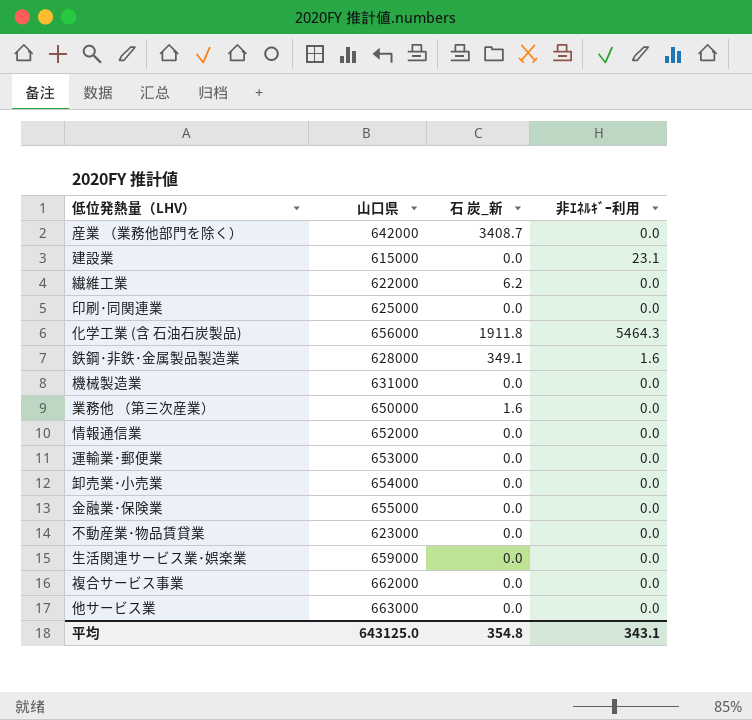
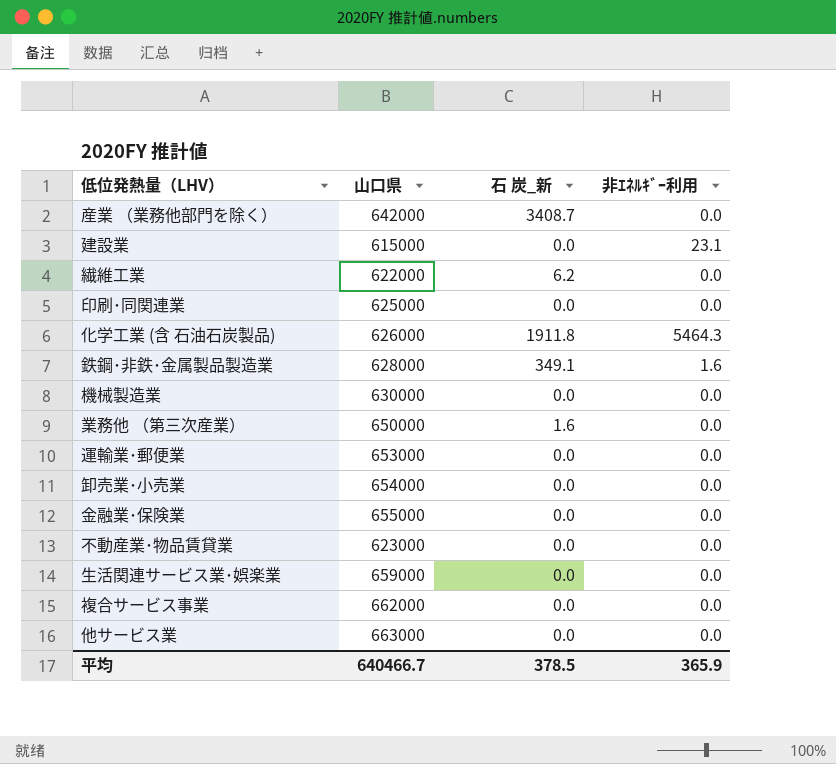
row 情報通信業: 652000 | 0.0 | 0.0 -> none
化学工業 (含 石油石炭製品) | 山口県: 656000 -> 626000
機械製造業 | 山口県: 631000 -> 630000
平均 | 山口県: 643125.0 -> 640466.7
平均 | 石 炭_新: 354.8 -> 378.5
平均 | 非ｴﾈﾙｷﾞｰ利用: 343.1 -> 365.9

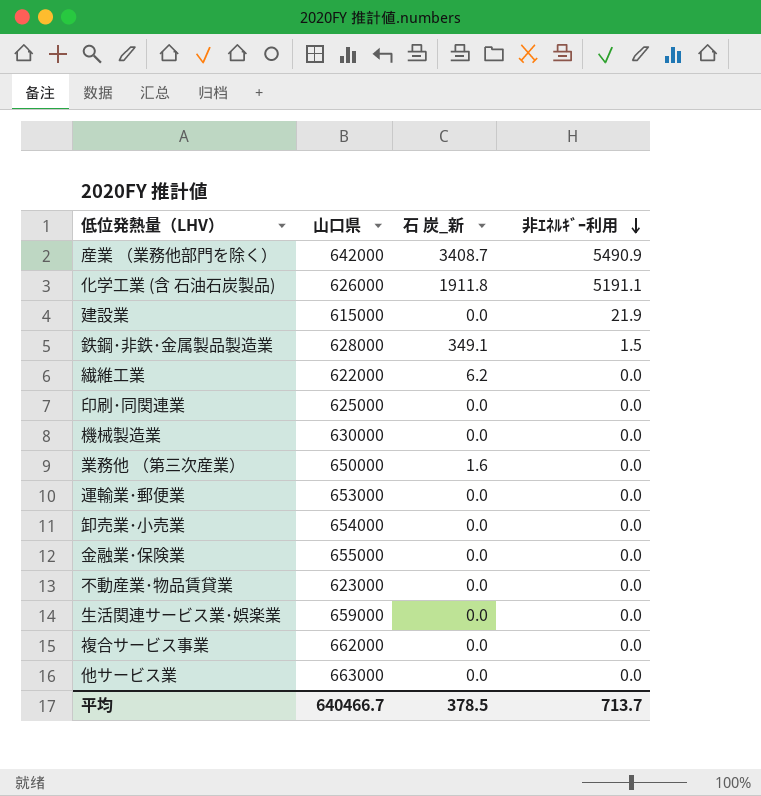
row order: none -> 非ｴﾈﾙｷﾞｰ利用 descending
産業 （業務他部門を除く） | 非ｴﾈﾙｷﾞｰ利用: 0.0 -> 5490.9
化学工業 (含 石油石炭製品) | 非ｴﾈﾙｷﾞｰ利用: 5464.3 -> 5191.1
建設業 | 非ｴﾈﾙｷﾞｰ利用: 23.1 -> 21.9
鉄鋼･非鉄･金属製品製造業 | 非ｴﾈﾙｷﾞｰ利用: 1.6 -> 1.5
平均 | 非ｴﾈﾙｷﾞｰ利用: 365.9 -> 713.7

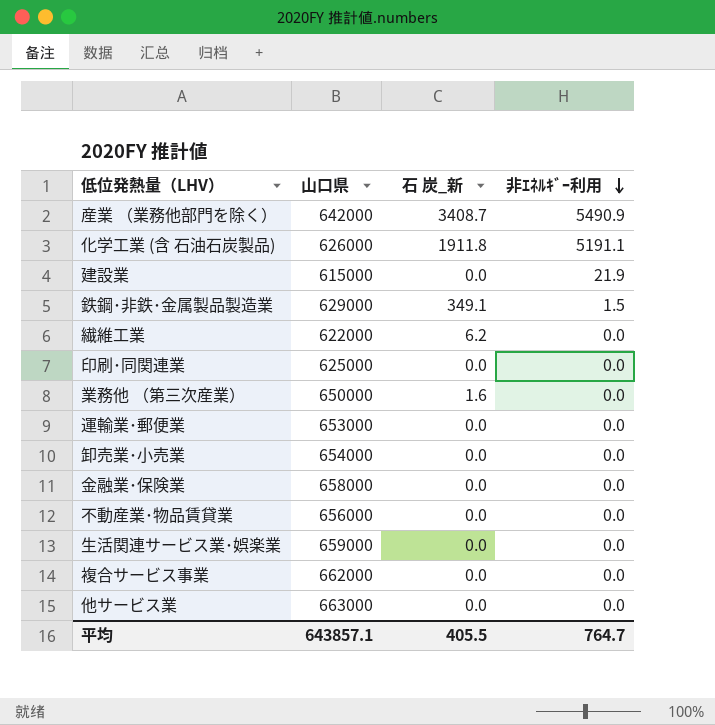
row 機械製造業: 630000 | 0.0 | 0.0 -> none
鉄鋼･非鉄･金属製品製造業 | 山口県: 628000 -> 629000
金融業･保険業 | 山口県: 655000 -> 658000
不動産業･物品賃貸業 | 山口県: 623000 -> 656000
平均 | 山口県: 640466.7 -> 643857.1
平均 | 石 炭_新: 378.5 -> 405.5
平均 | 非ｴﾈﾙｷﾞｰ利用: 713.7 -> 764.7

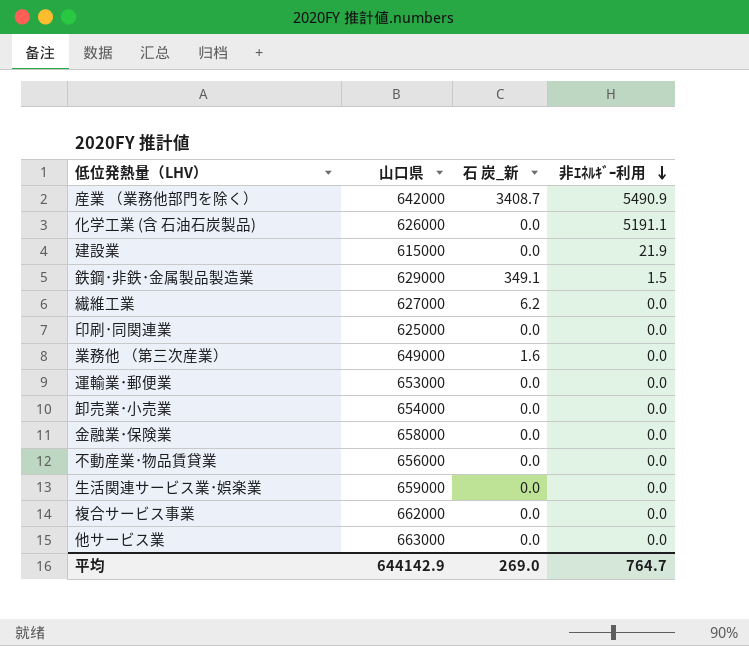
化学工業 (含 石油石炭製品) | 石 炭_新: 1911.8 -> 0.0
繊維工業 | 山口県: 622000 -> 627000
業務他 （第三次産業） | 山口県: 650000 -> 649000
平均 | 山口県: 643857.1 -> 644142.9
平均 | 石 炭_新: 405.5 -> 269.0

